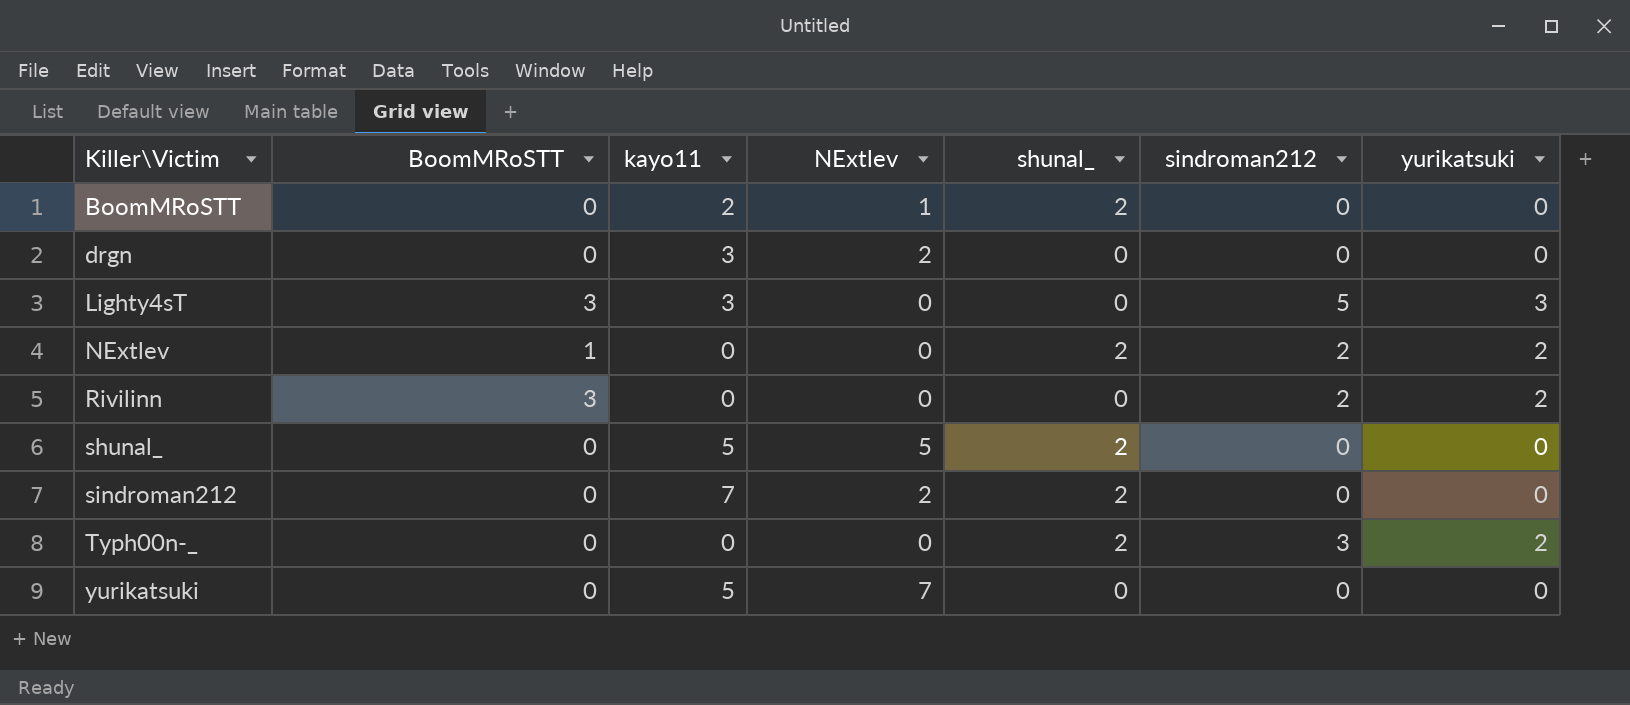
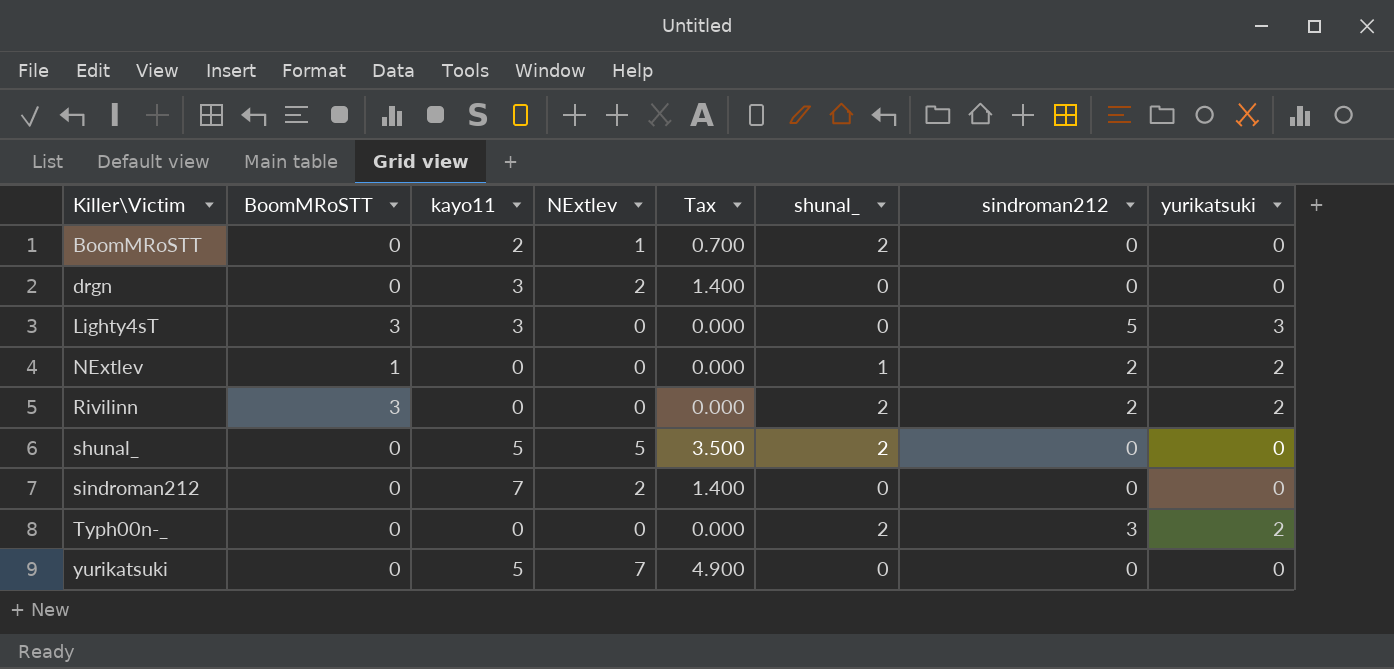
column Tax | formula: none -> [NExtlev] * 0.7
NExtlev | shunal_: 2 -> 1
Rivilinn | shunal_: 0 -> 2
sindroman212 | shunal_: 2 -> 0

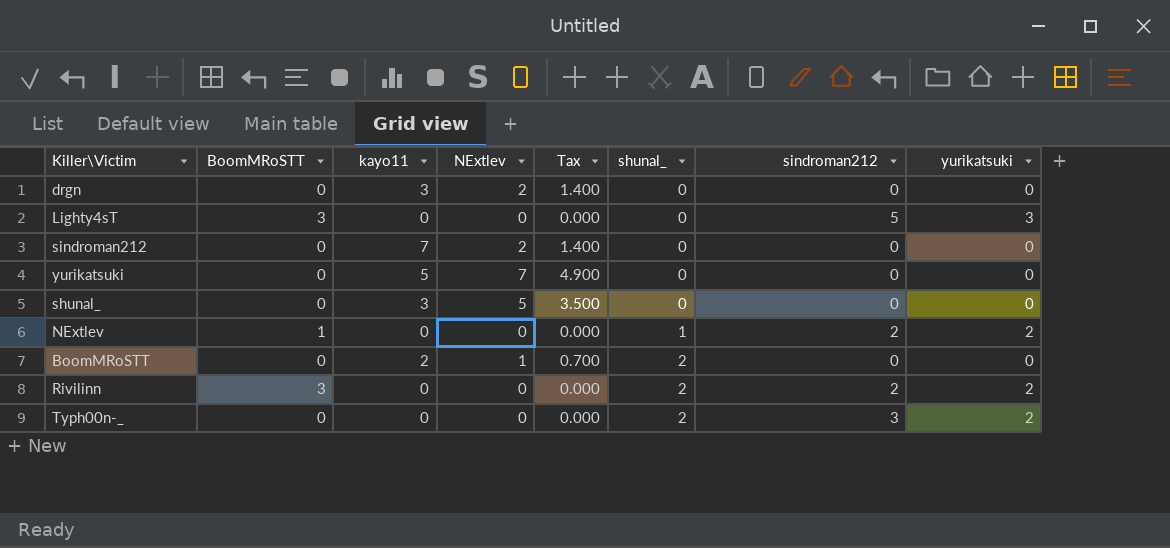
row order: Killer\Victim ascending -> shunal_ ascending
Lighty4sT | kayo11: 3 -> 0
shunal_ | kayo11: 5 -> 3
shunal_ | shunal_: 2 -> 0

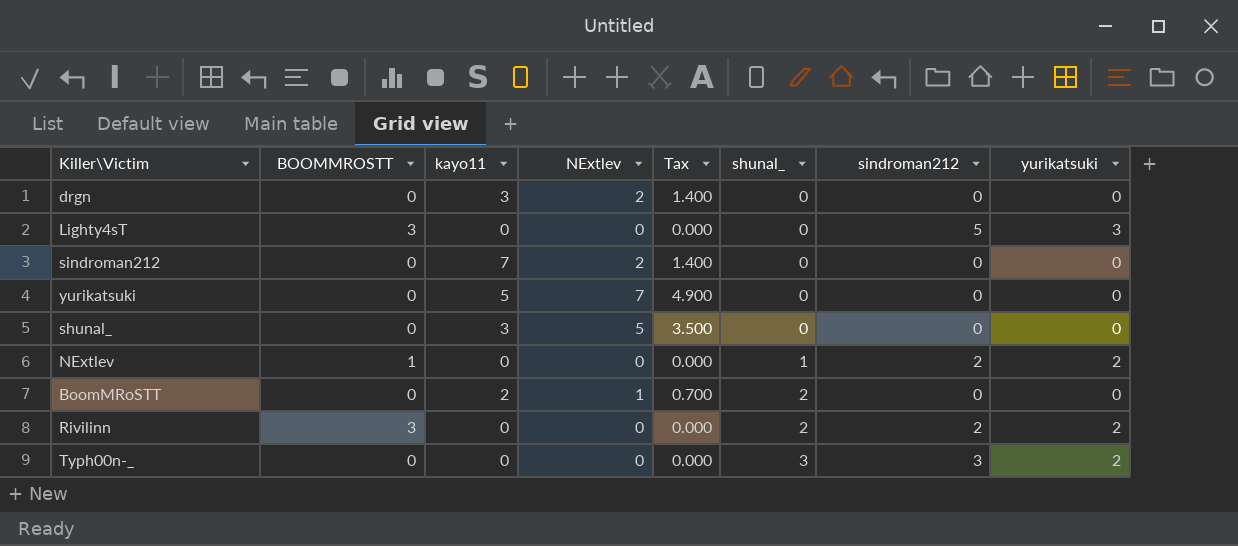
column name: BoomMRoSTT -> BOOMMROSTT
Typh00n-_ | shunal_: 2 -> 3

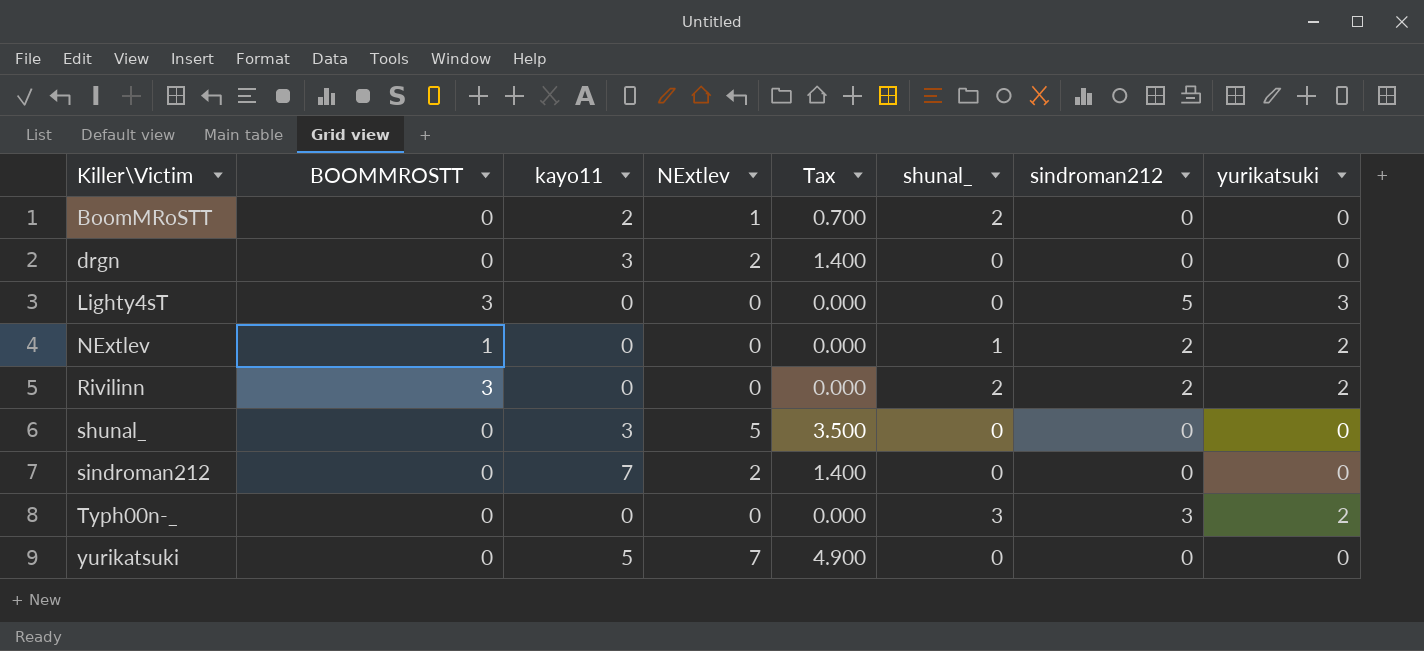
row order: shunal_ ascending -> Killer\Victim ascending

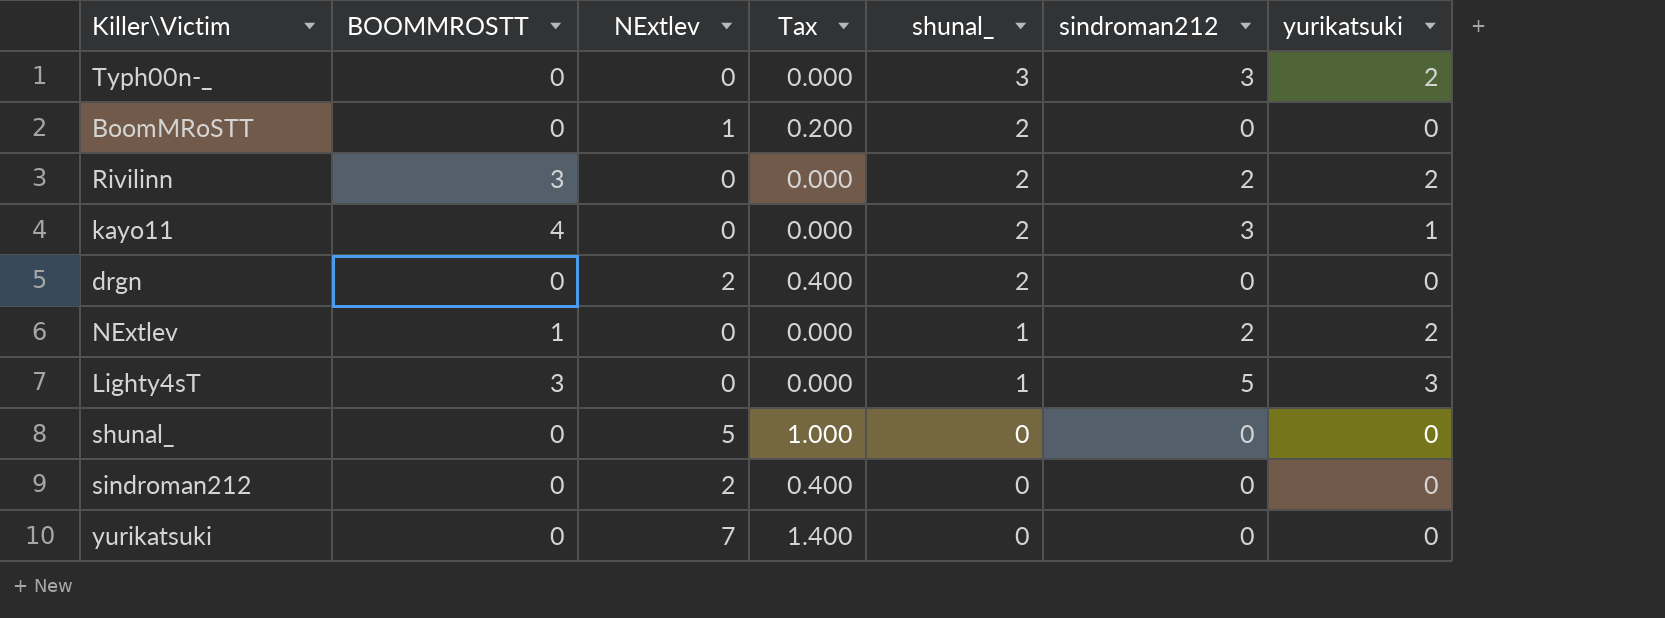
row order: Killer\Victim ascending -> shunal_ descending
column kayo11 | position: 3 -> none
column Tax | formula: [NExtlev] * 0.7 -> [NExtlev] * 0.2
row kayo11: none -> 4 | 0 | 0.000 | 2 | 3 | 1
drgn | shunal_: 0 -> 2
Lighty4sT | shunal_: 0 -> 1

